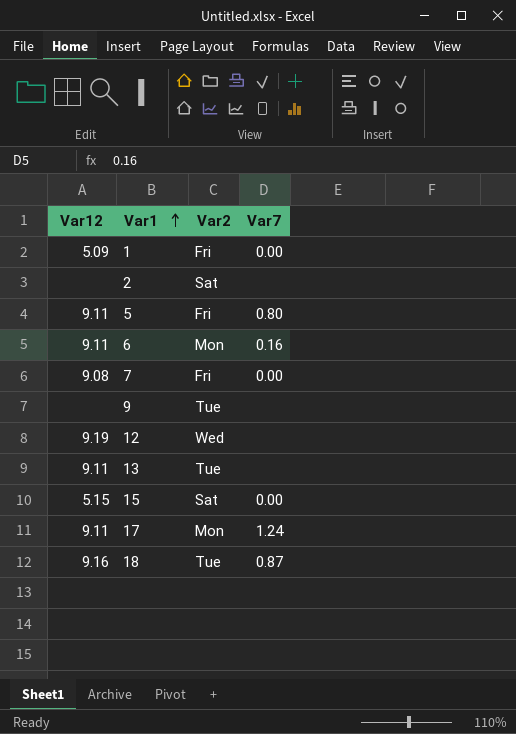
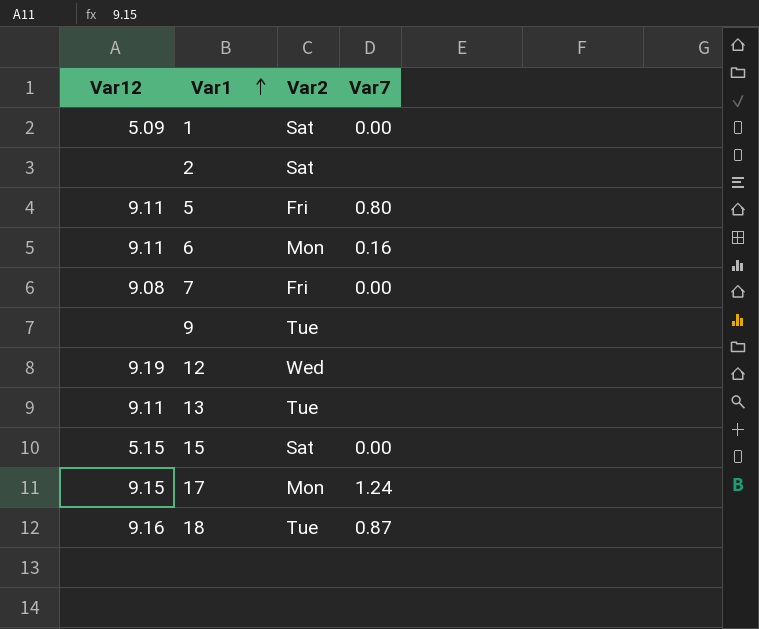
1 | Var2: Fri -> Sat
17 | Var12: 9.11 -> 9.15

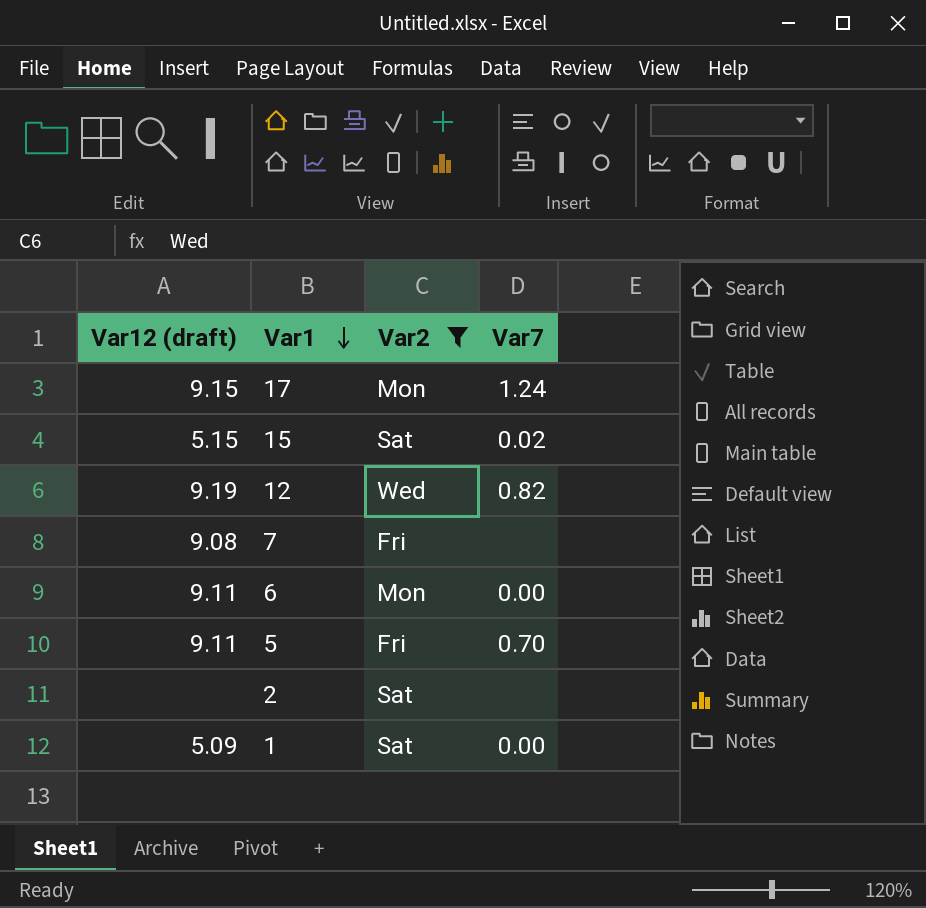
filter: none -> Var2 != Tue
row order: Var1 ascending -> Var1 descending
column name: Var12 -> Var12 (draft)
15 | Var7: 0.00 -> 0.02
12 | Var7: none -> 0.82
7 | Var7: 0.00 -> none
6 | Var7: 0.16 -> 0.00
5 | Var7: 0.80 -> 0.70

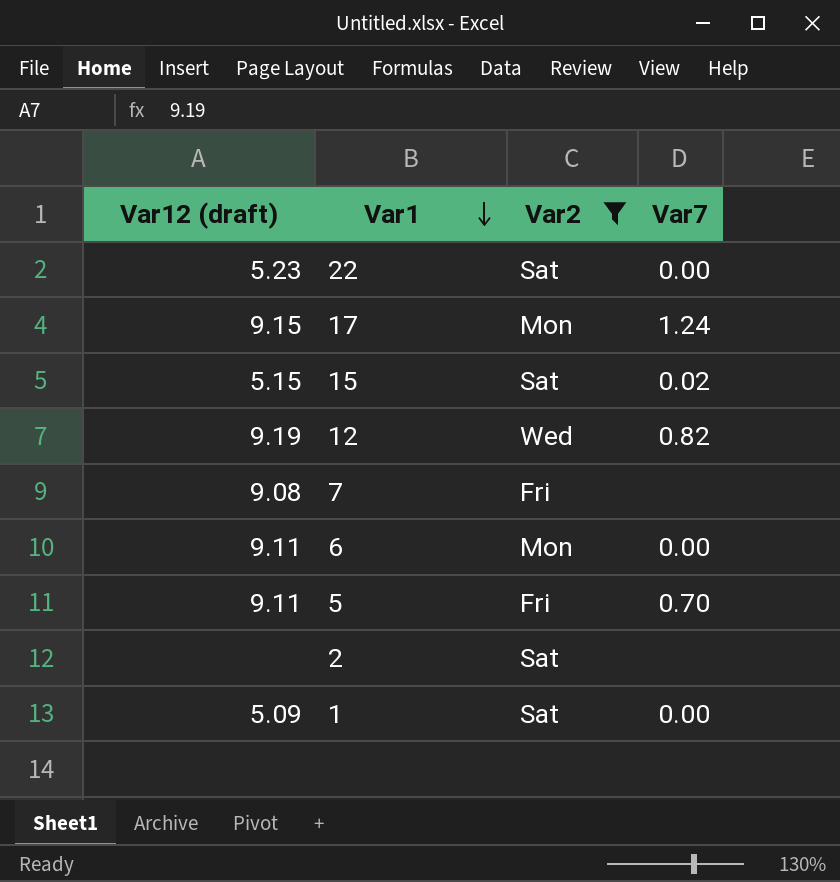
row 22: none -> 5.23 | Sat | 0.00

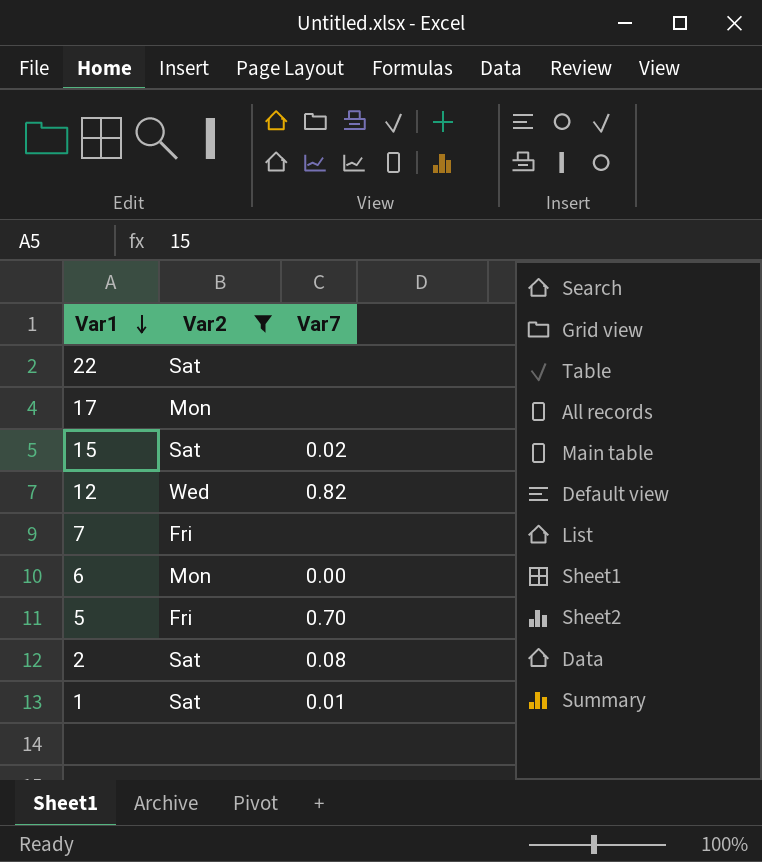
column Var12 (draft) | position: 1 -> none
22 | Var7: 0.00 -> none
17 | Var7: 1.24 -> none
2 | Var7: none -> 0.08
1 | Var7: 0.00 -> 0.01

